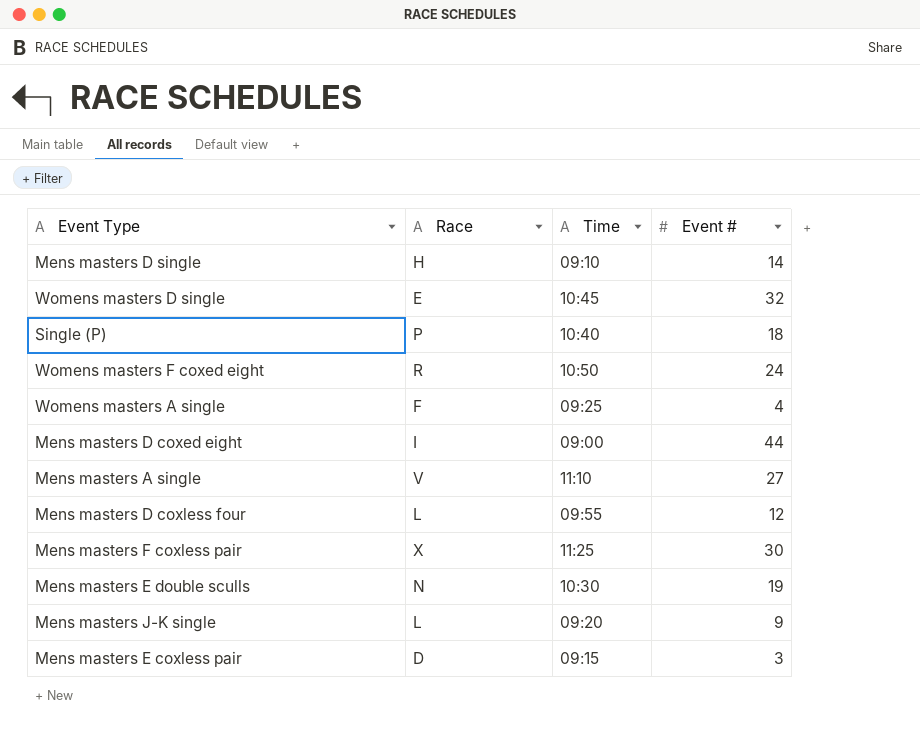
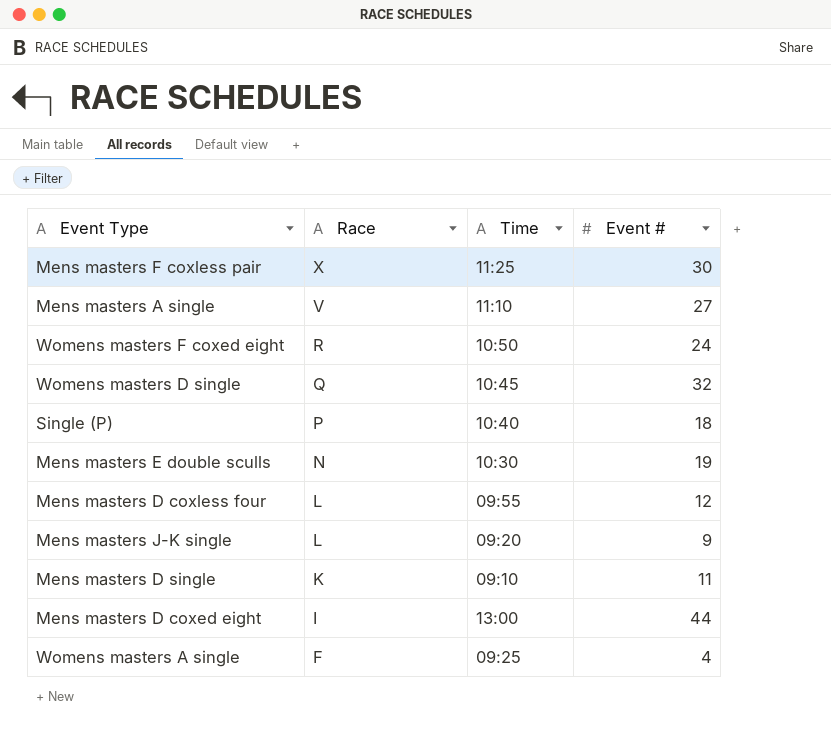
row order: none -> Race descending
row Mens masters E coxless pair: D | 09:15 | 3 -> none
Womens masters D single | Race: E -> Q
Mens masters D single | Race: H -> K
Mens masters D single | Event #: 14 -> 11
Mens masters D coxed eight | Time: 09:00 -> 13:00

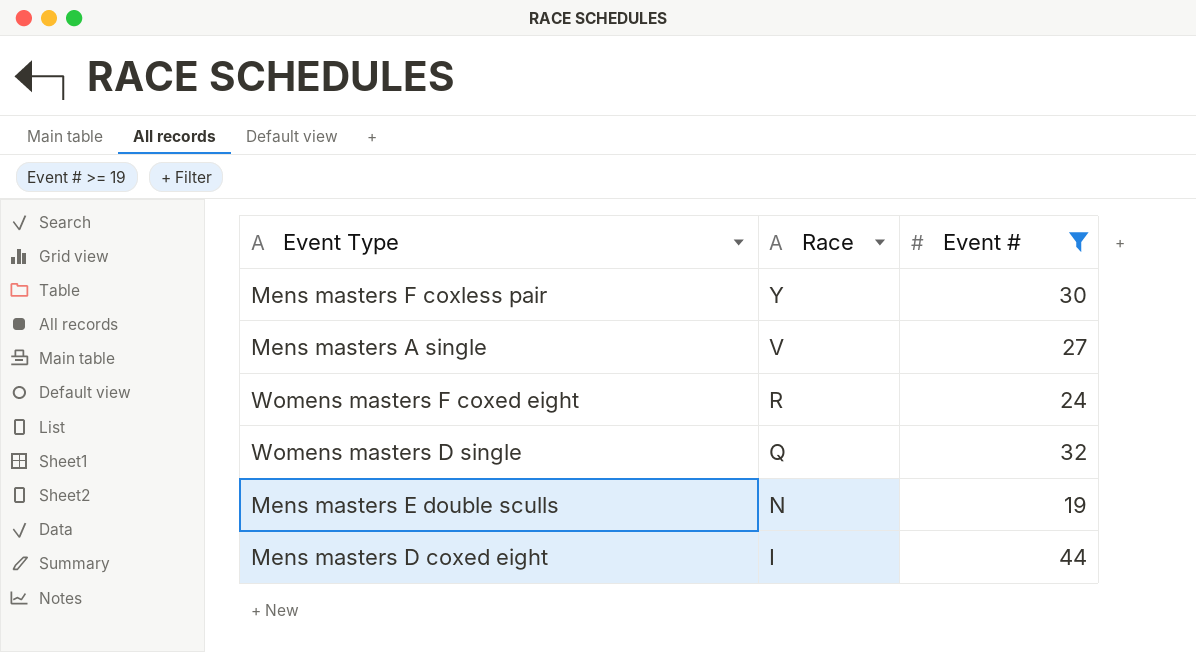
filter: none -> Event # >= 19
column Time | position: 3 -> none
Mens masters F coxless pair | Race: X -> Y

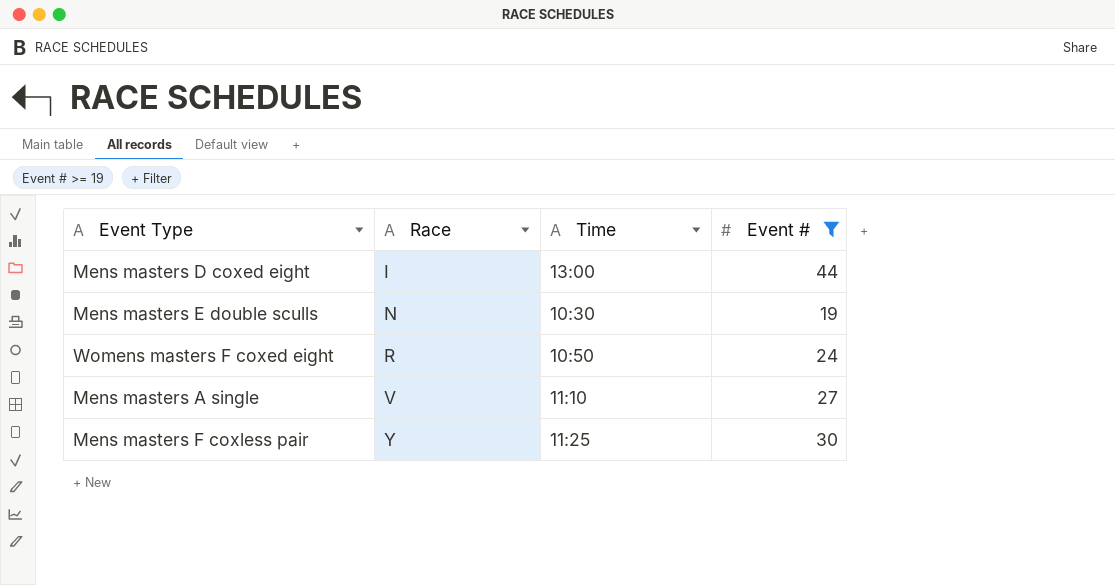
row order: Race descending -> Race ascending
column Time | position: none -> 3
row Womens masters D single: Q | 32 -> none

